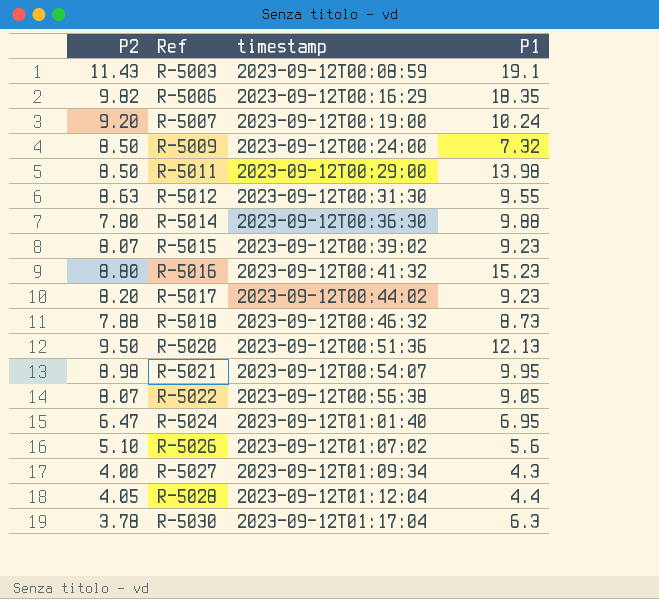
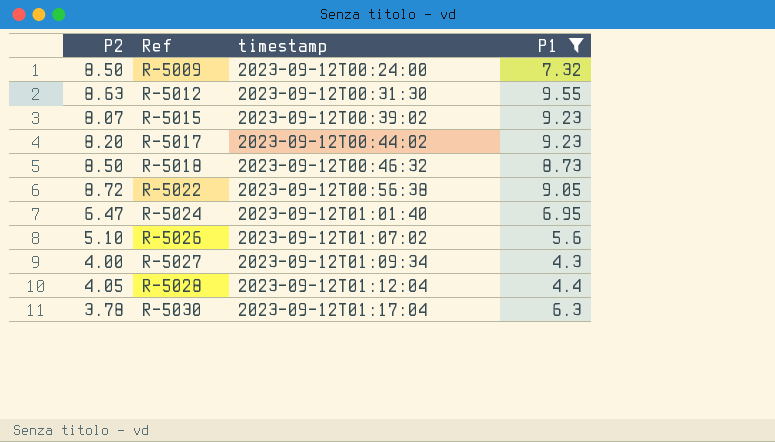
filter: none -> P1 <= 9.55
R-5018 | P2: 7.88 -> 8.50
R-5022 | P2: 8.07 -> 8.72

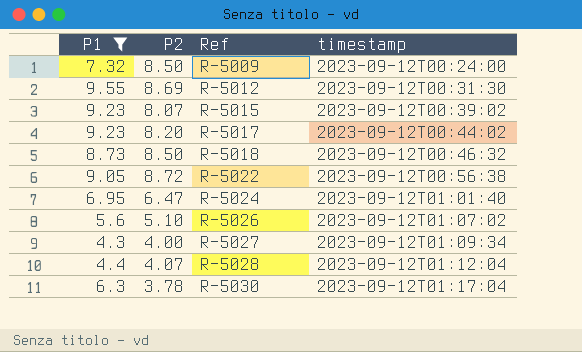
column P1 | position: 4 -> 1
R-5012 | P2: 8.63 -> 8.69
R-5028 | P2: 4.05 -> 4.07

